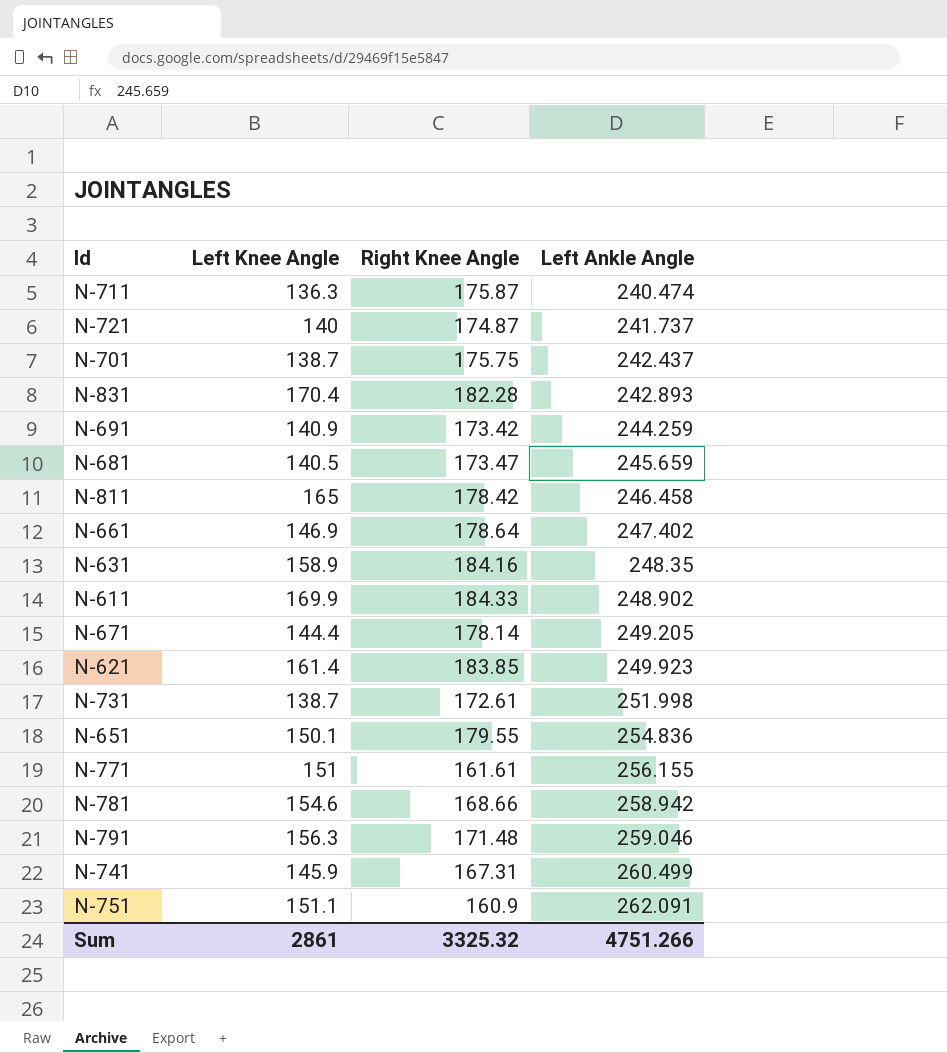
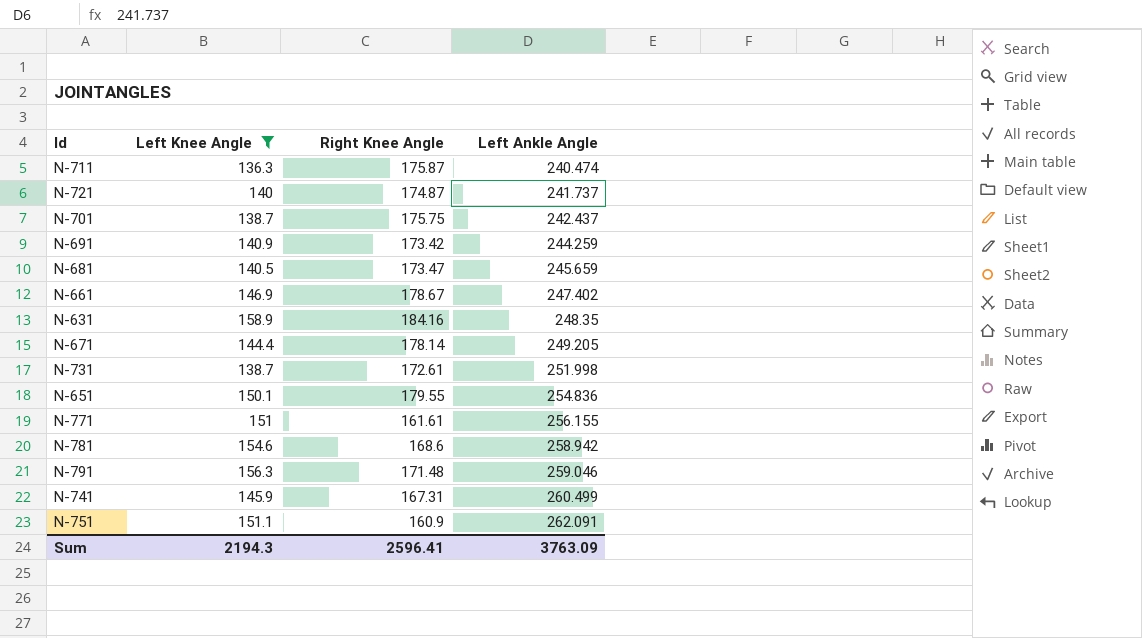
filter: none -> Left Knee Angle <= 158.9
N-661 | Right Knee Angle: 178.64 -> 178.67
N-781 | Right Knee Angle: 168.66 -> 168.6
Sum | Left Knee Angle: 2861 -> 2194.3
Sum | Right Knee Angle: 3325.32 -> 2596.41
Sum | Left Ankle Angle: 4751.266 -> 3763.09

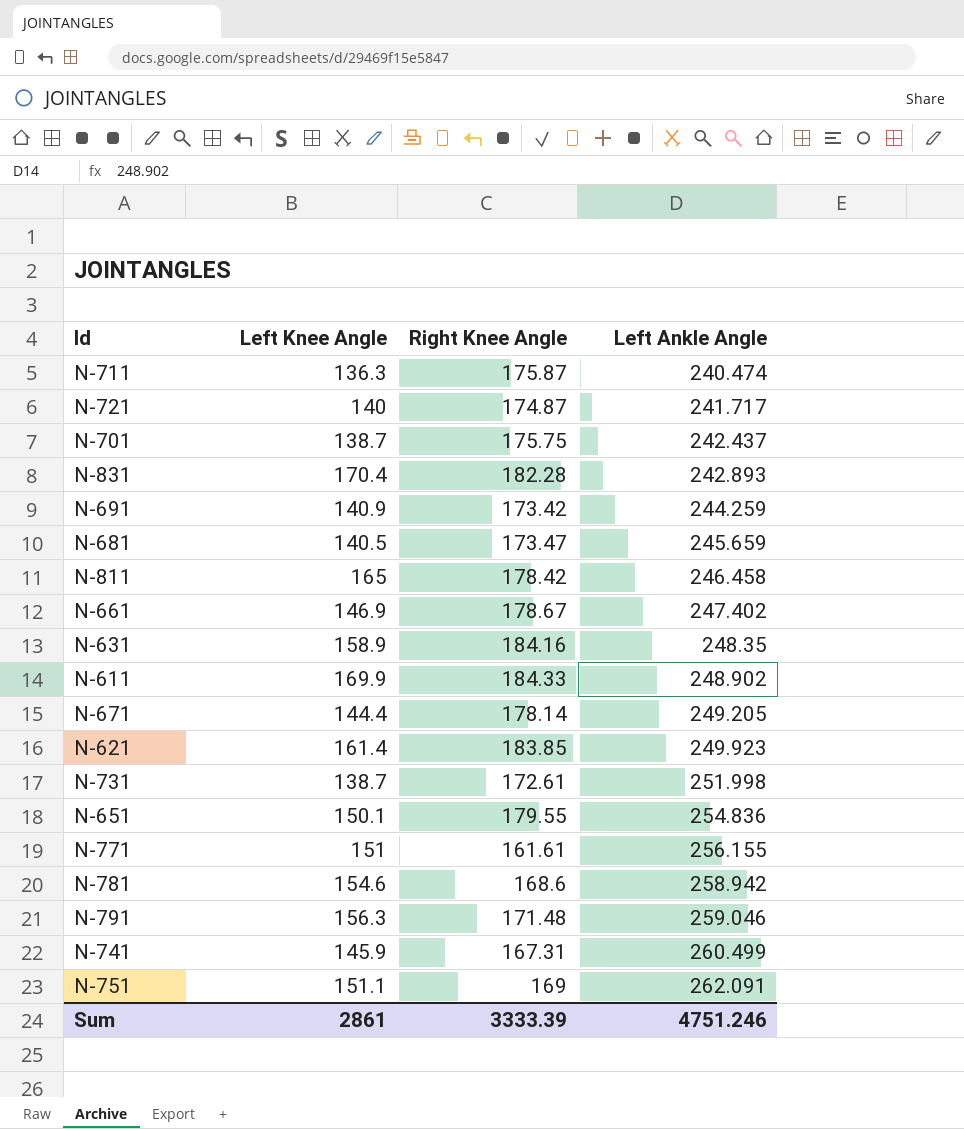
filter: Left Knee Angle <= 158.9 -> none
N-721 | Left Ankle Angle: 241.737 -> 241.717
N-751 | Right Knee Angle: 160.9 -> 169
Sum | Left Knee Angle: 2194.3 -> 2861
Sum | Right Knee Angle: 2596.41 -> 3333.39
Sum | Left Ankle Angle: 3763.09 -> 4751.246

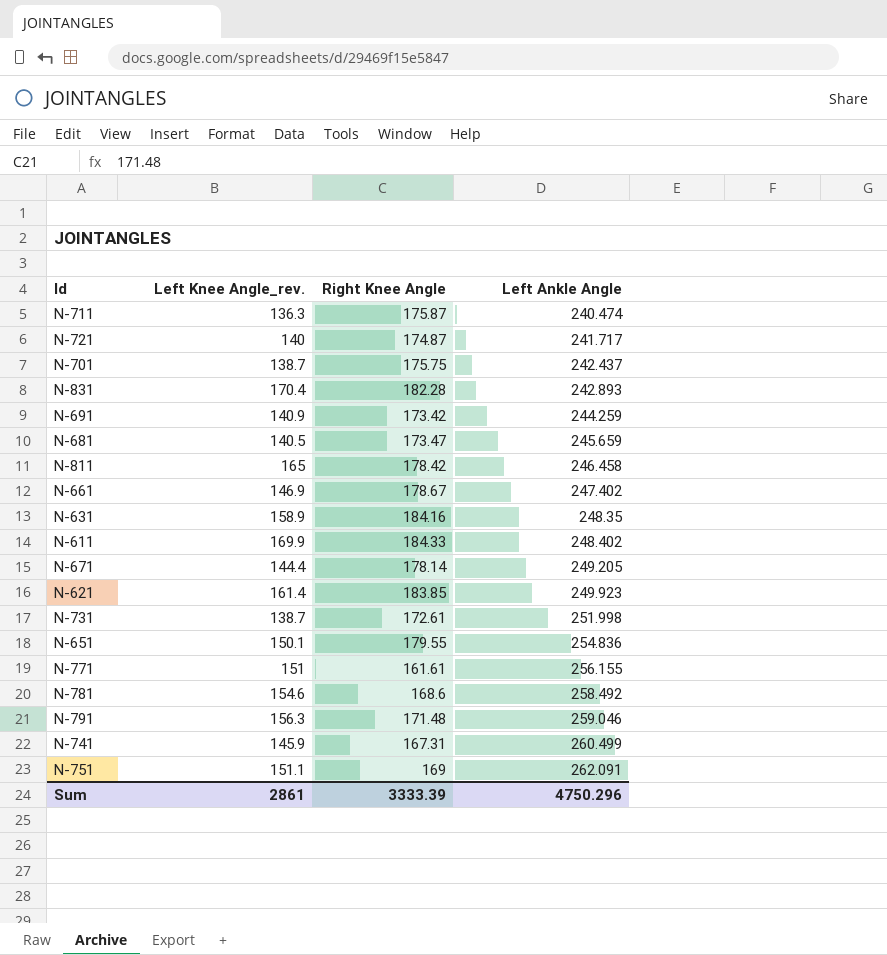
column name: Left Knee Angle -> Left Knee Angle_rev.
N-611 | Left Ankle Angle: 248.902 -> 248.402
N-781 | Left Ankle Angle: 258.942 -> 258.492
Sum | Left Ankle Angle: 4751.246 -> 4750.296

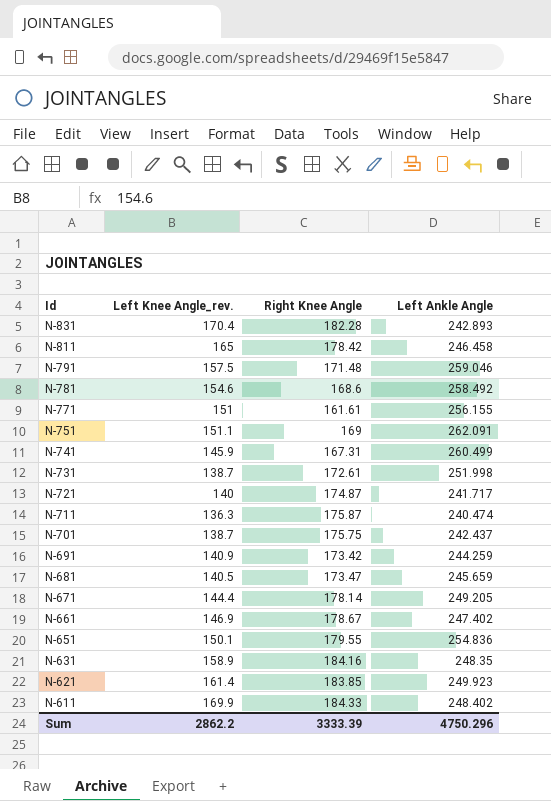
row order: Left Ankle Angle ascending -> Id descending
N-791 | Left Knee Angle_rev.: 156.3 -> 157.5
Sum | Left Knee Angle_rev.: 2861 -> 2862.2

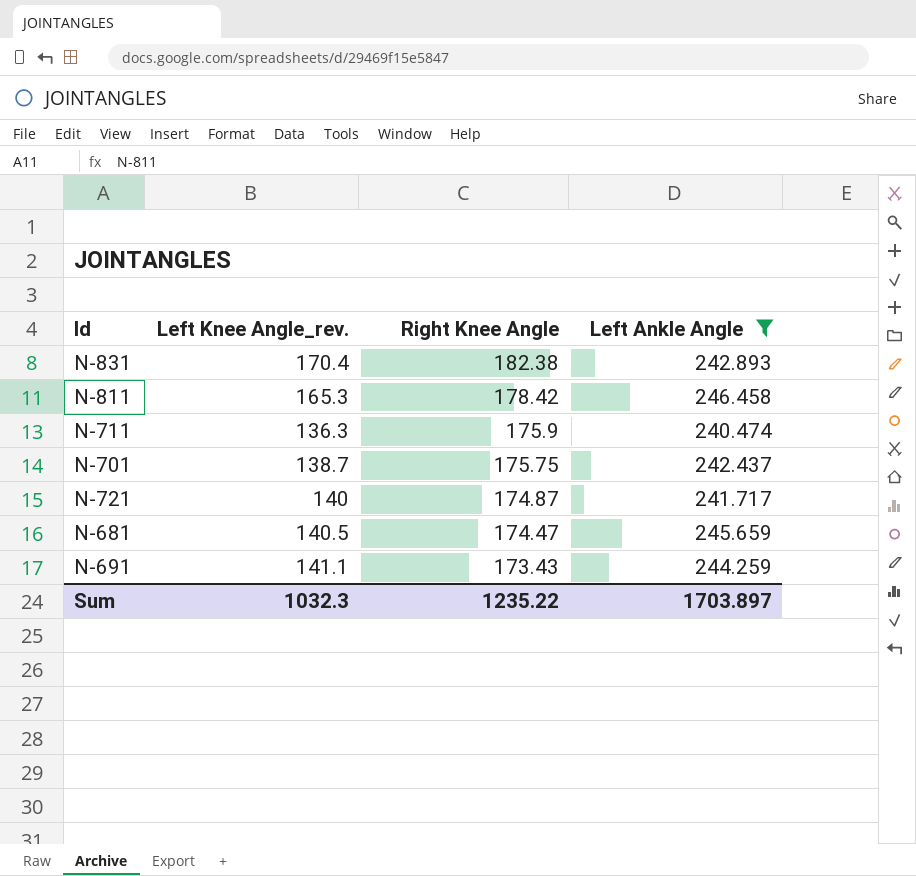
filter: none -> Left Ankle Angle <= 246.458
row order: Id descending -> Right Knee Angle descending
N-831 | Right Knee Angle: 182.28 -> 182.38
N-811 | Left Knee Angle_rev.: 165 -> 165.3
N-711 | Right Knee Angle: 175.87 -> 175.9
N-681 | Right Knee Angle: 173.47 -> 174.47
N-691 | Left Knee Angle_rev.: 140.9 -> 141.1
N-691 | Right Knee Angle: 173.42 -> 173.43
Sum | Left Knee Angle_rev.: 2862.2 -> 1032.3
Sum | Right Knee Angle: 3333.39 -> 1235.22
Sum | Left Ankle Angle: 4750.296 -> 1703.897

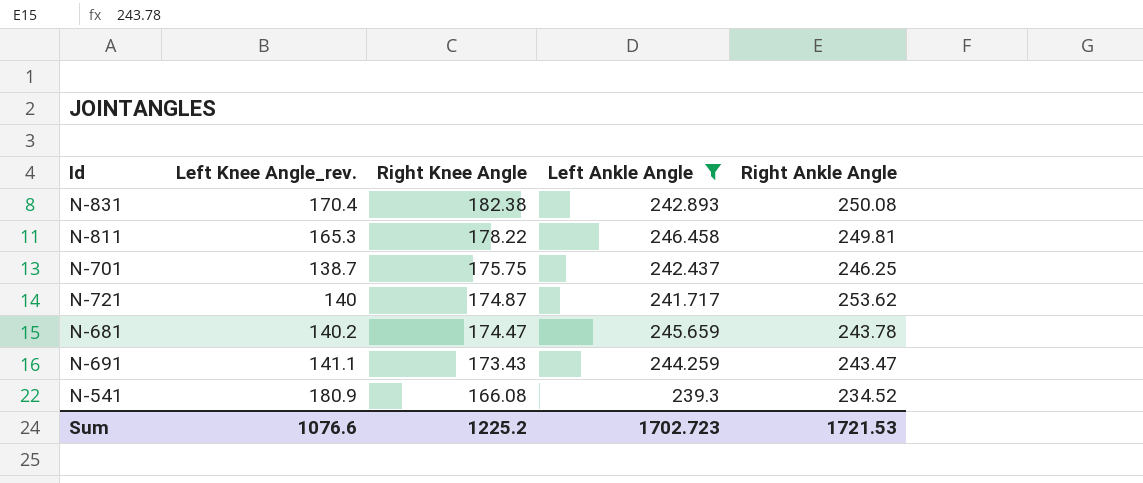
column Right Ankle Angle | position: none -> 5
row N-711: 136.3 | 175.9 | 240.474 -> none
N-811 | Right Knee Angle: 178.42 -> 178.22
N-681 | Left Knee Angle_rev.: 140.5 -> 140.2
row N-541: none -> 180.9 | 166.08 | 239.3 | 234.52
Sum | Left Knee Angle_rev.: 1032.3 -> 1076.6
Sum | Right Knee Angle: 1235.22 -> 1225.2
Sum | Left Ankle Angle: 1703.897 -> 1702.723

